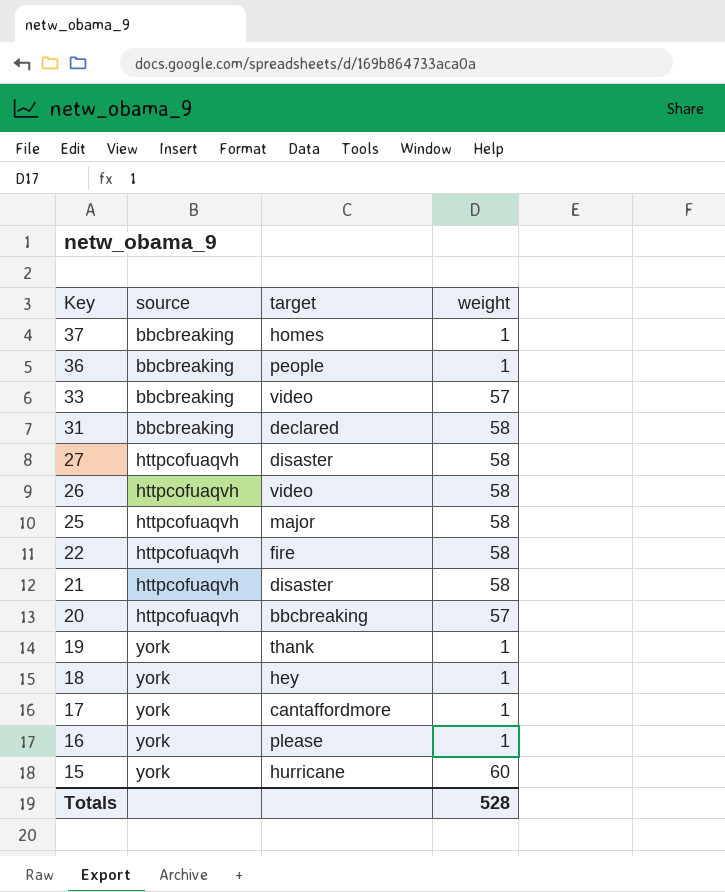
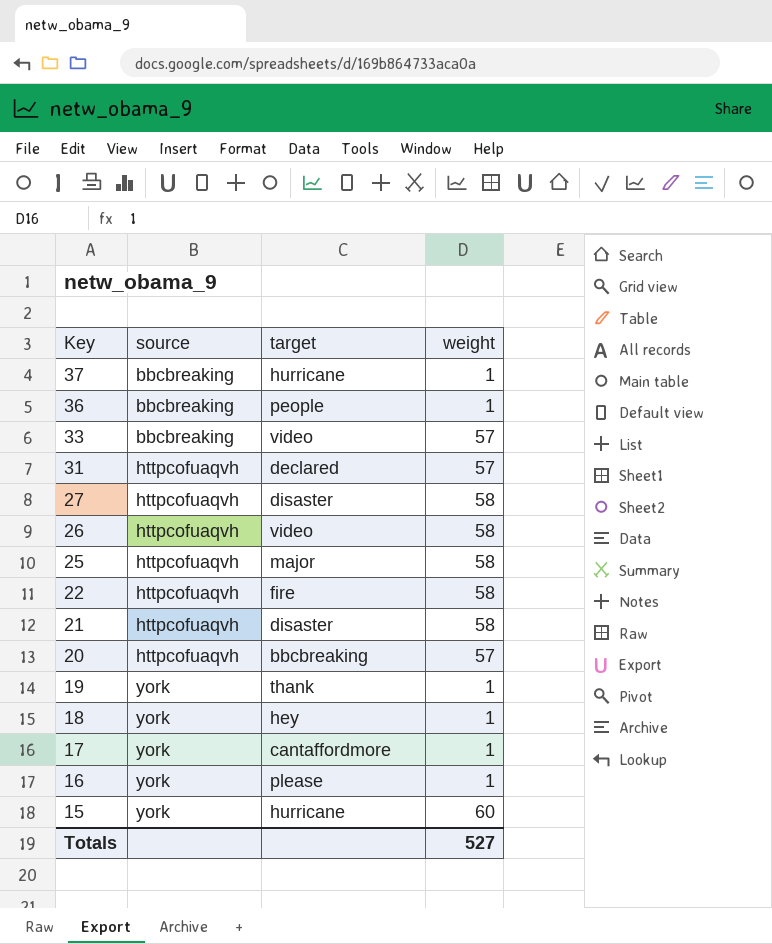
37 | target: homes -> hurricane
31 | source: bbcbreaking -> httpcofuaqvh
31 | weight: 58 -> 57
Totals | weight: 528 -> 527

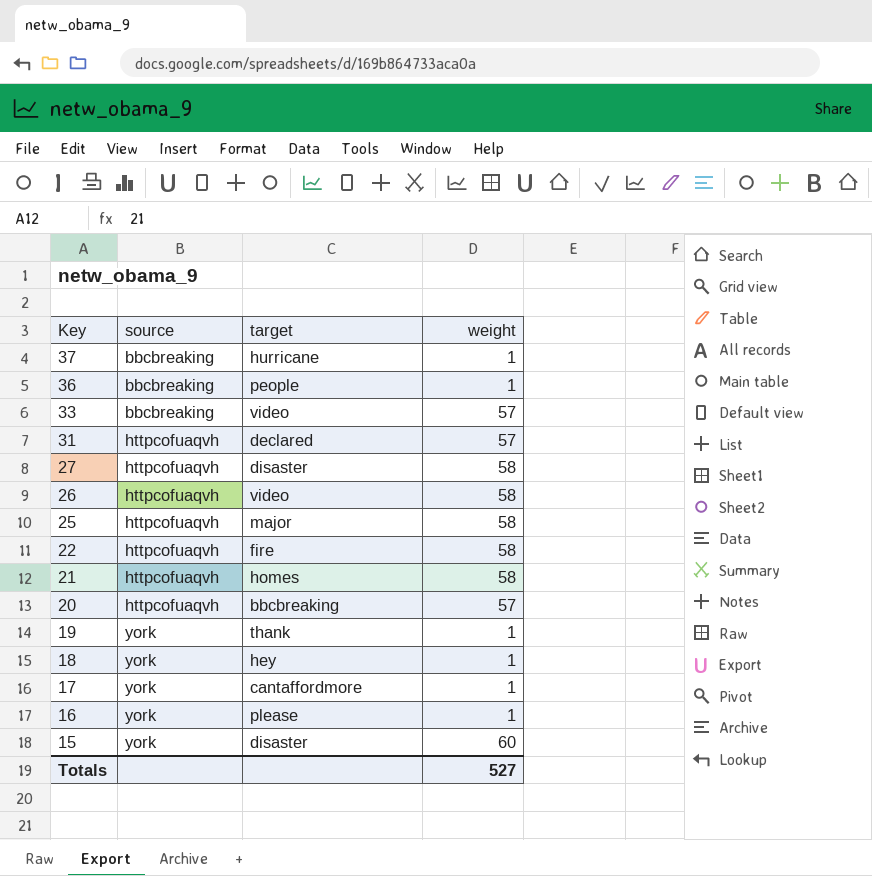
21 | target: disaster -> homes
15 | target: hurricane -> disaster

